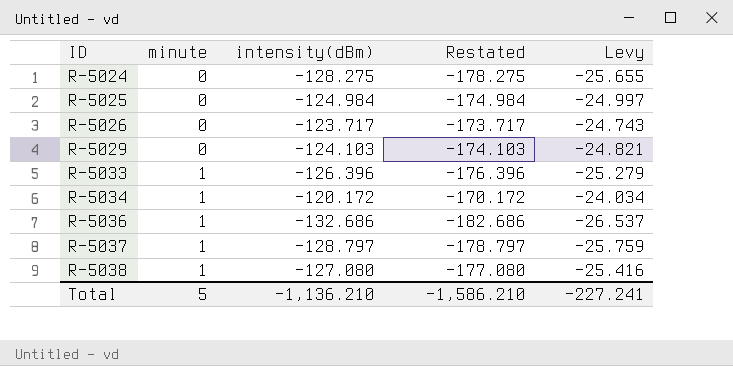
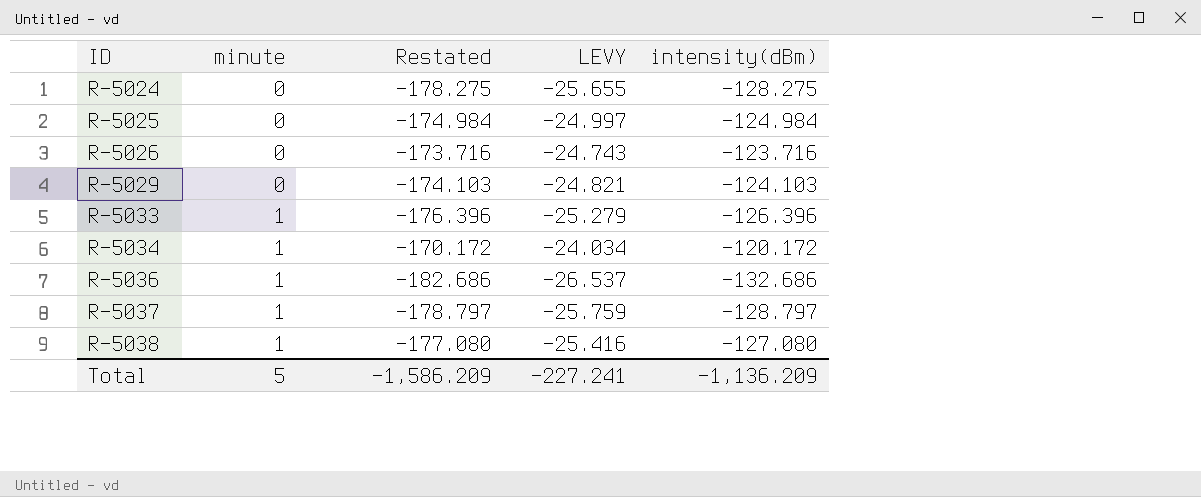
column name: Levy -> LEVY
column intensity(dBm) | position: 3 -> 5
R-5026 | Restated: -173.717 -> -173.716
R-5026 | intensity(dBm): -123.717 -> -123.716
Total | Restated: -1,586.210 -> -1,586.209
Total | intensity(dBm): -1,136.210 -> -1,136.209

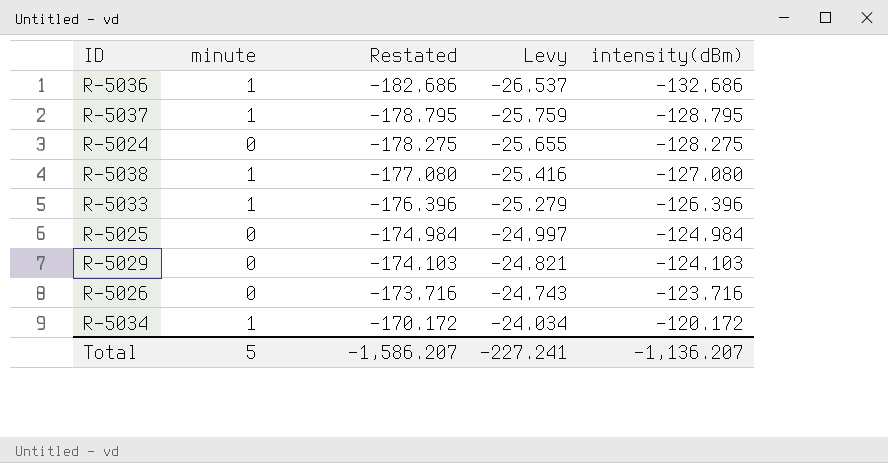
row order: ID ascending -> Restated ascending
column name: LEVY -> Levy
R-5037 | Restated: -178.797 -> -178.795
R-5037 | intensity(dBm): -128.797 -> -128.795
Total | Restated: -1,586.209 -> -1,586.207
Total | intensity(dBm): -1,136.209 -> -1,136.207

